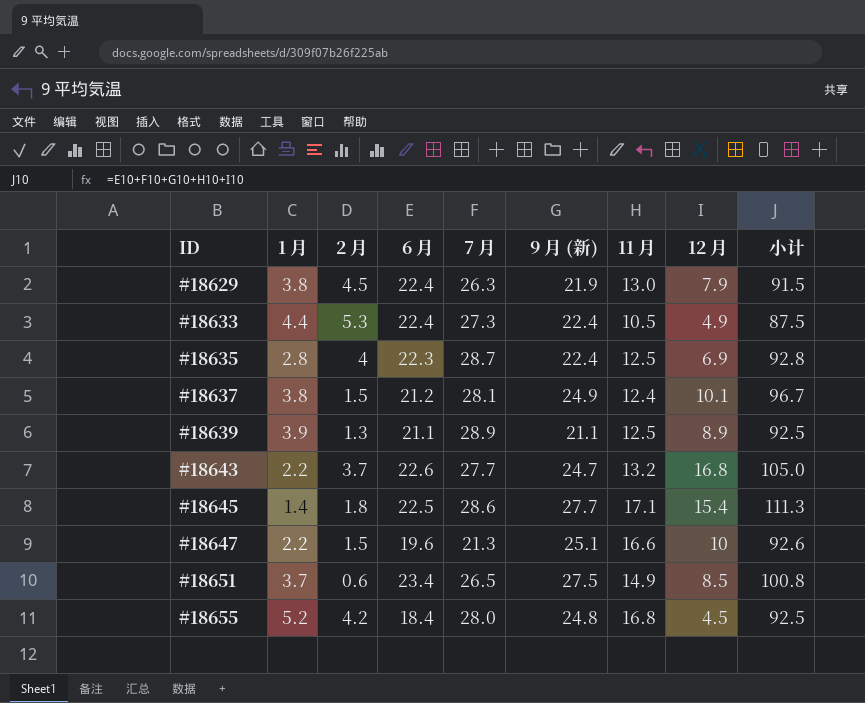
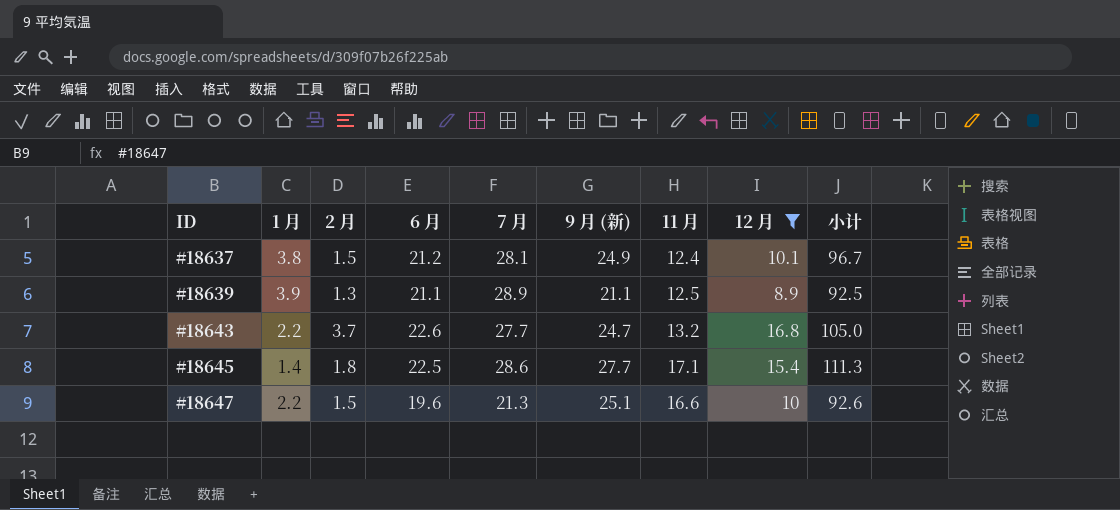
filter: none -> 12 月 >= 8.9

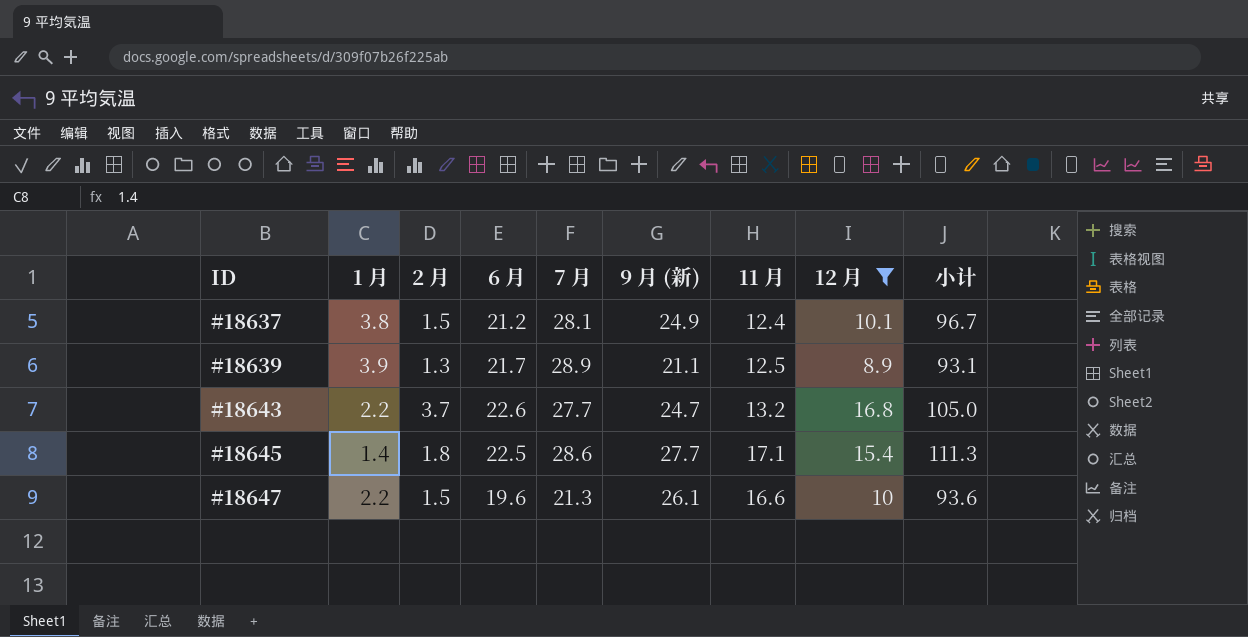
#18639 | 6 月: 21.1 -> 21.7
#18639 | 小计: 92.5 -> 93.1
#18647 | 9 月 (新): 25.1 -> 26.1
#18647 | 小计: 92.6 -> 93.6

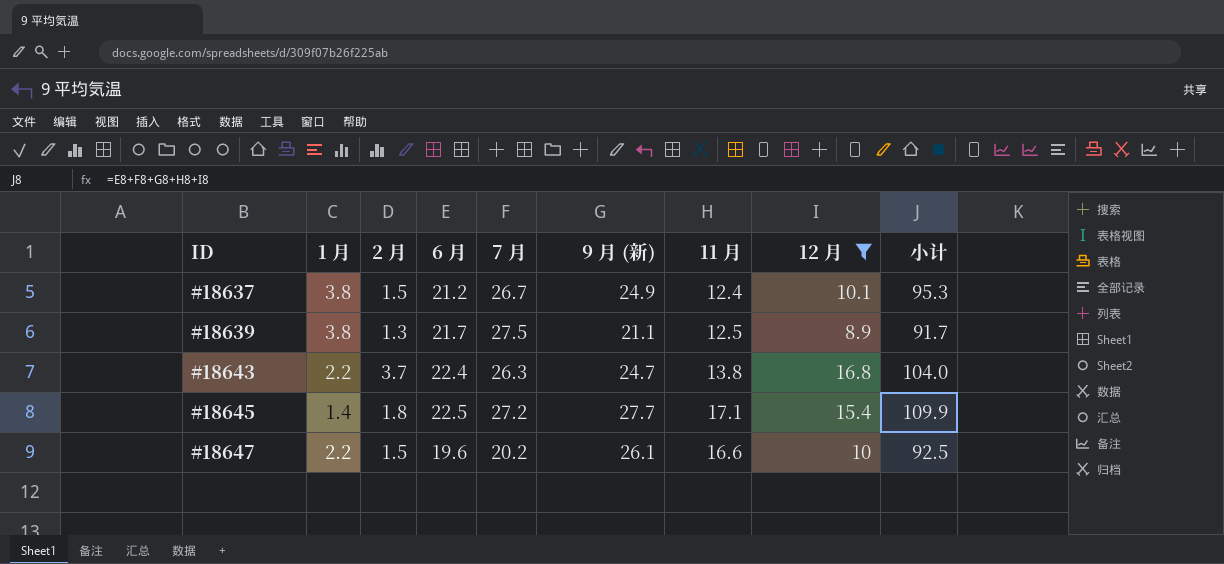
#18637 | 7 月: 28.1 -> 26.7
#18637 | 小计: 96.7 -> 95.3
#18639 | 1 月: 3.9 -> 3.8
#18639 | 7 月: 28.9 -> 27.5
#18639 | 小计: 93.1 -> 91.7
#18643 | 6 月: 22.6 -> 22.4
#18643 | 7 月: 27.7 -> 26.3
#18643 | 11 月: 13.2 -> 13.8
#18643 | 小计: 105.0 -> 104.0
#18645 | 7 月: 28.6 -> 27.2
#18645 | 小计: 111.3 -> 109.9
#18647 | 7 月: 21.3 -> 20.2
#18647 | 小计: 93.6 -> 92.5

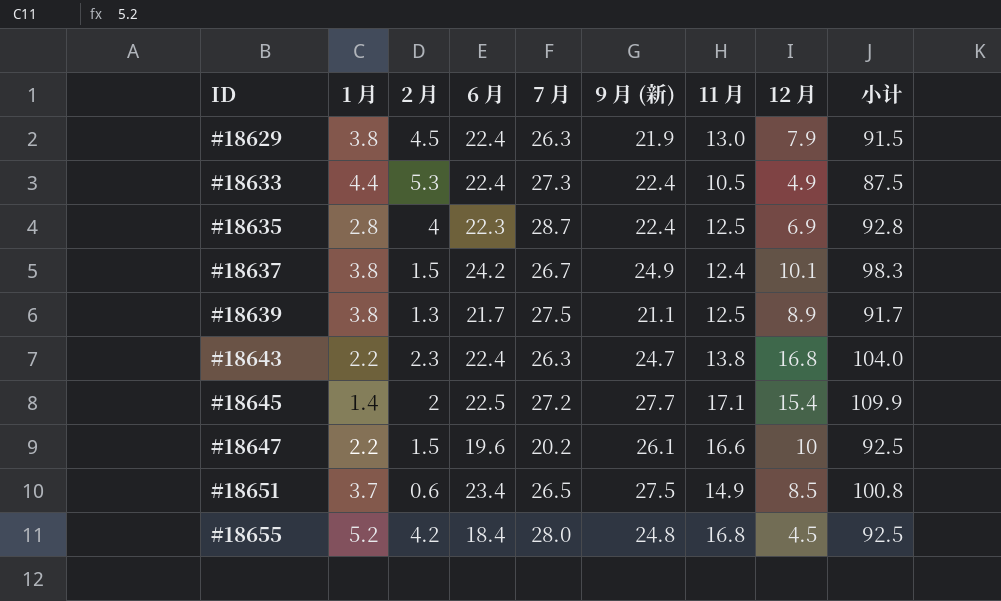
filter: 12 月 >= 8.9 -> none
#18637 | 6 月: 21.2 -> 24.2
#18637 | 小计: 95.3 -> 98.3
#18643 | 2 月: 3.7 -> 2.3
#18645 | 2 月: 1.8 -> 2

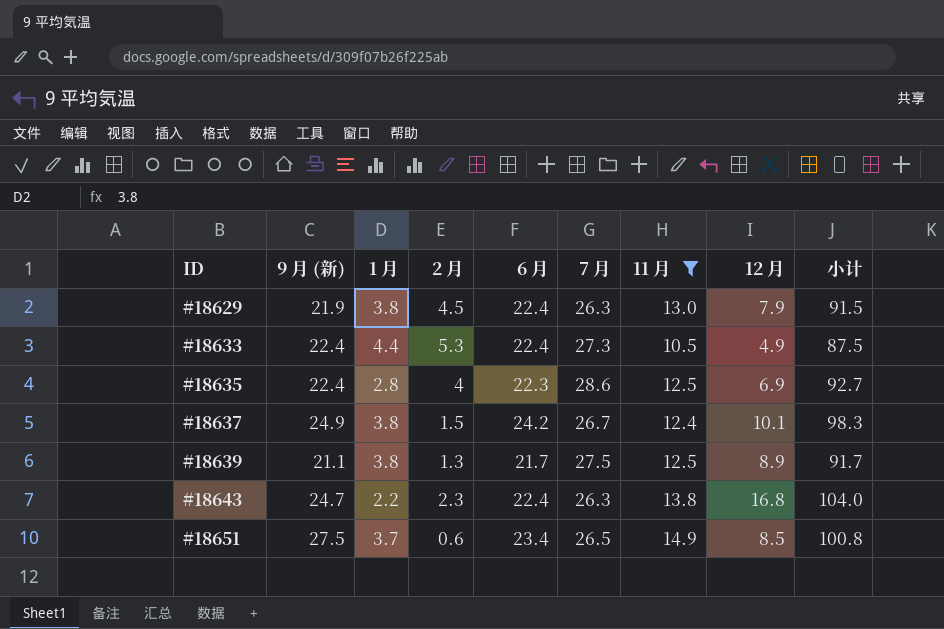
filter: none -> 11 月 <= 14.9
column 9 月 (新) | position: 6 -> 2
#18635 | 7 月: 28.7 -> 28.6
#18635 | 小计: 92.8 -> 92.7

